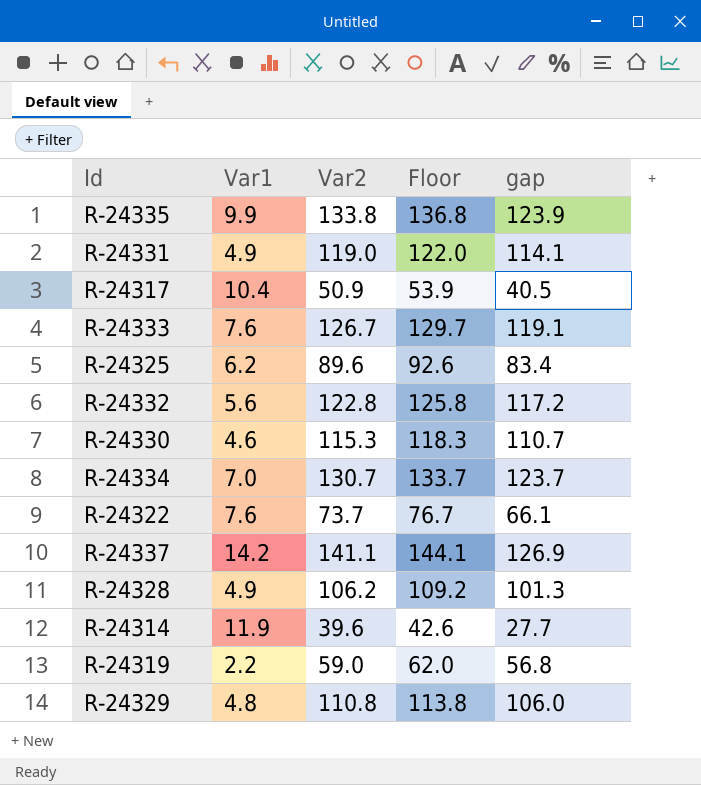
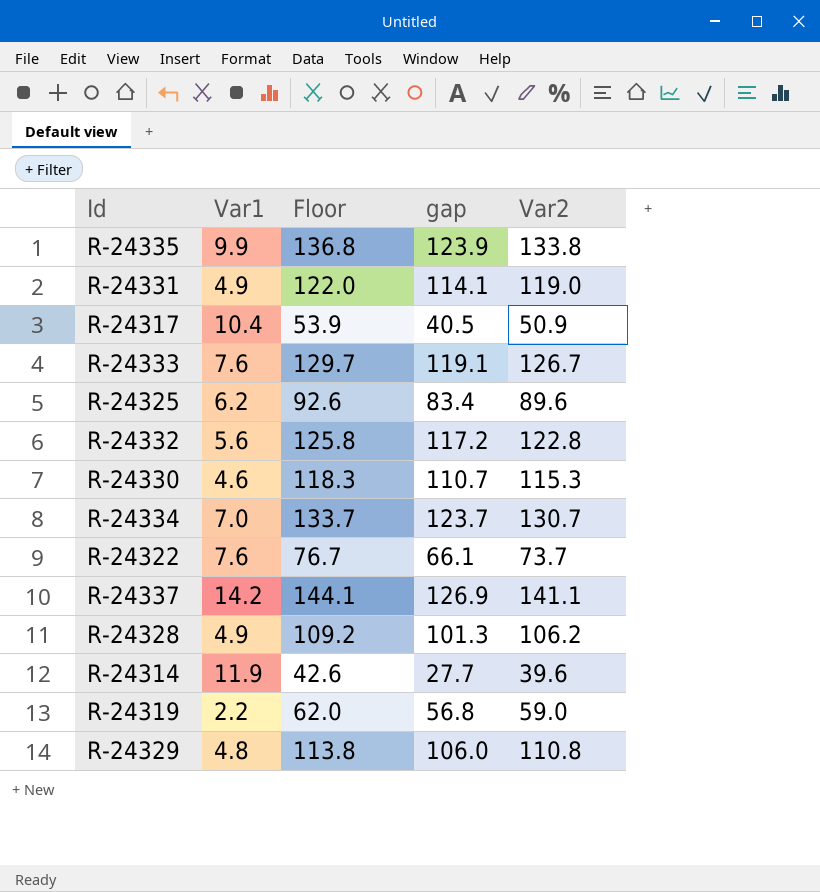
column Var2 | position: 3 -> 5

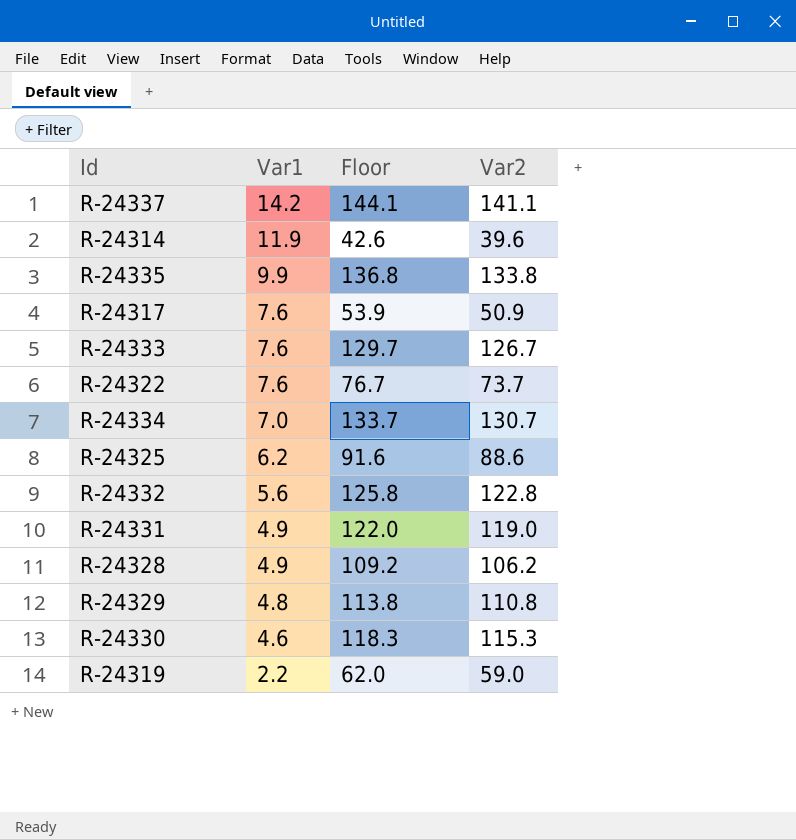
row order: none -> Var1 descending
column gap | formula: [Var2] - [Var1] -> none
R-24317 | Var1: 10.4 -> 7.6
R-24325 | Floor: 92.6 -> 91.6
R-24325 | Var2: 89.6 -> 88.6

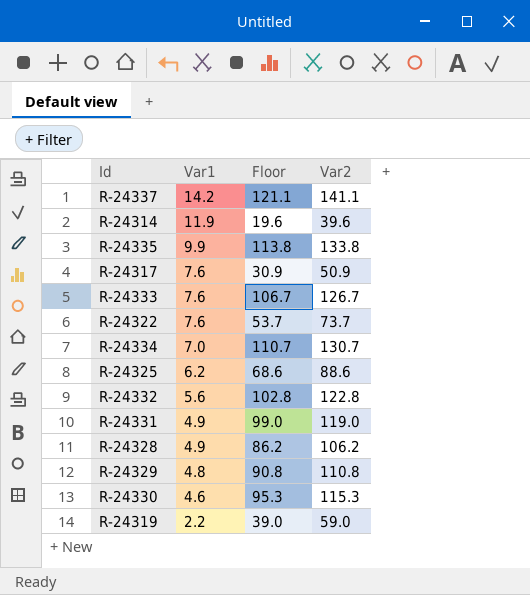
column Floor | formula: [Var2] + 3 -> [Var2] - 20

